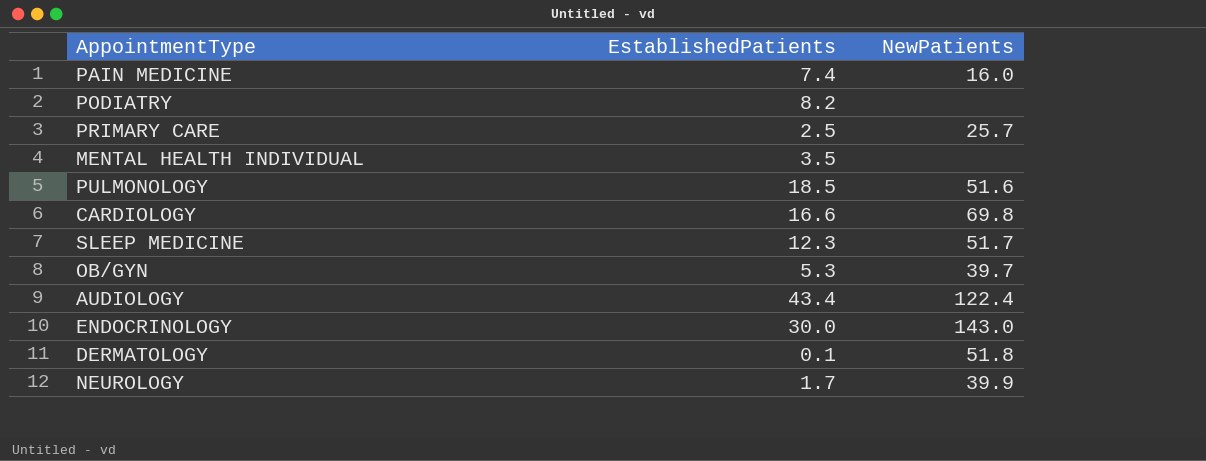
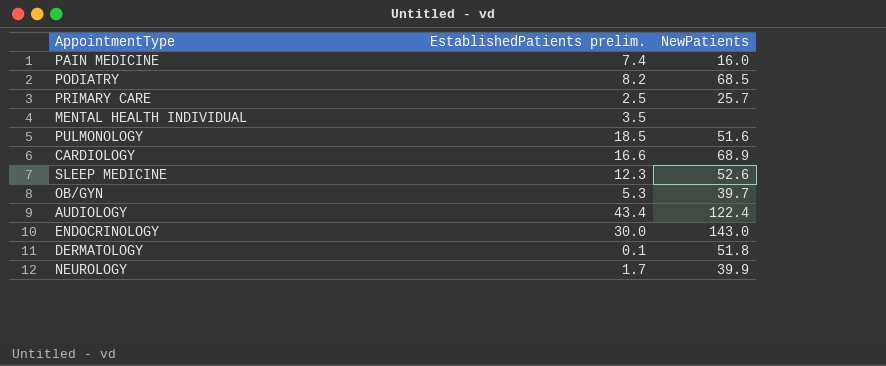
column name: EstablishedPatients -> EstablishedPatients prelim.
PODIATRY | NewPatients: none -> 68.5
CARDIOLOGY | NewPatients: 69.8 -> 68.9
SLEEP MEDICINE | NewPatients: 51.7 -> 52.6

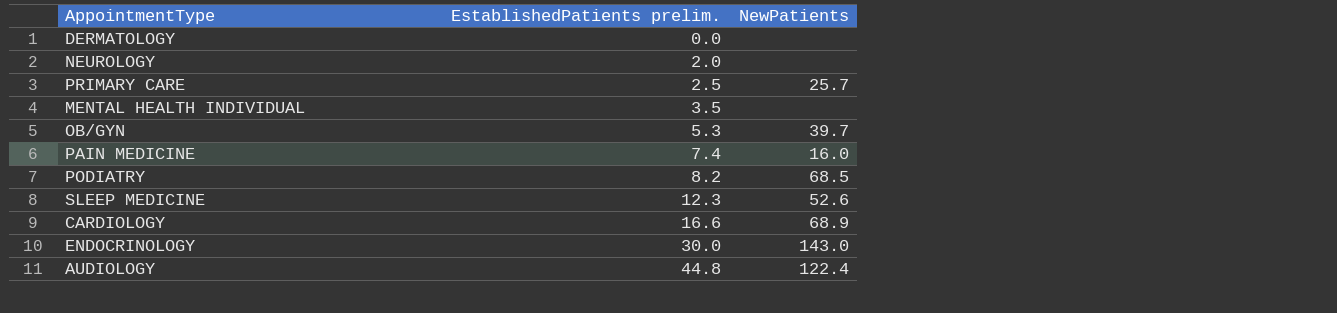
row order: none -> EstablishedPatients prelim. ascending
row PULMONOLOGY: 18.5 | 51.6 -> none
DERMATOLOGY | EstablishedPatients prelim.: 0.1 -> 0.0
DERMATOLOGY | NewPatients: 51.8 -> none
NEUROLOGY | EstablishedPatients prelim.: 1.7 -> 2.0
NEUROLOGY | NewPatients: 39.9 -> none
AUDIOLOGY | EstablishedPatients prelim.: 43.4 -> 44.8

